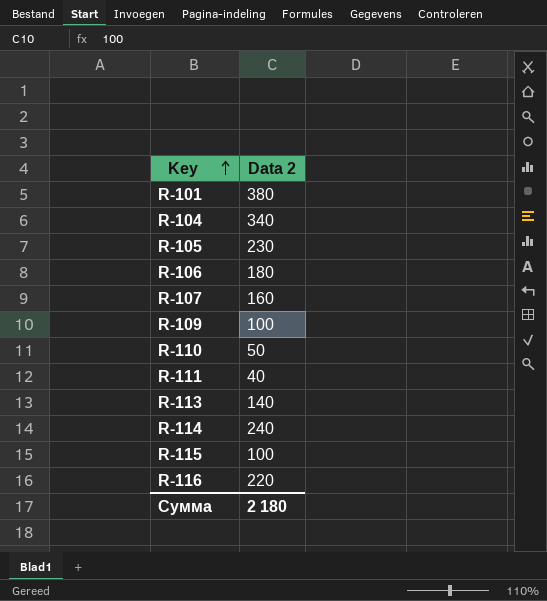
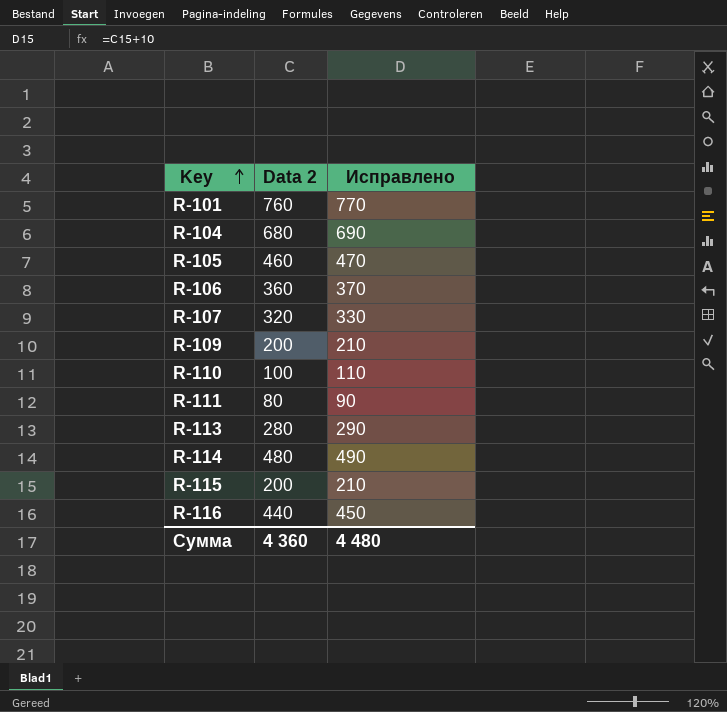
column Исправлено | formula: none -> [Data 2] + 10
R-101 | Data 2: 380 -> 760
R-104 | Data 2: 340 -> 680
R-105 | Data 2: 230 -> 460
R-106 | Data 2: 180 -> 360
R-107 | Data 2: 160 -> 320
R-109 | Data 2: 100 -> 200
R-110 | Data 2: 50 -> 100
R-111 | Data 2: 40 -> 80
R-113 | Data 2: 140 -> 280
R-114 | Data 2: 240 -> 480
R-115 | Data 2: 100 -> 200
R-116 | Data 2: 220 -> 440
Сумма | Data 2: 2 180 -> 4 360

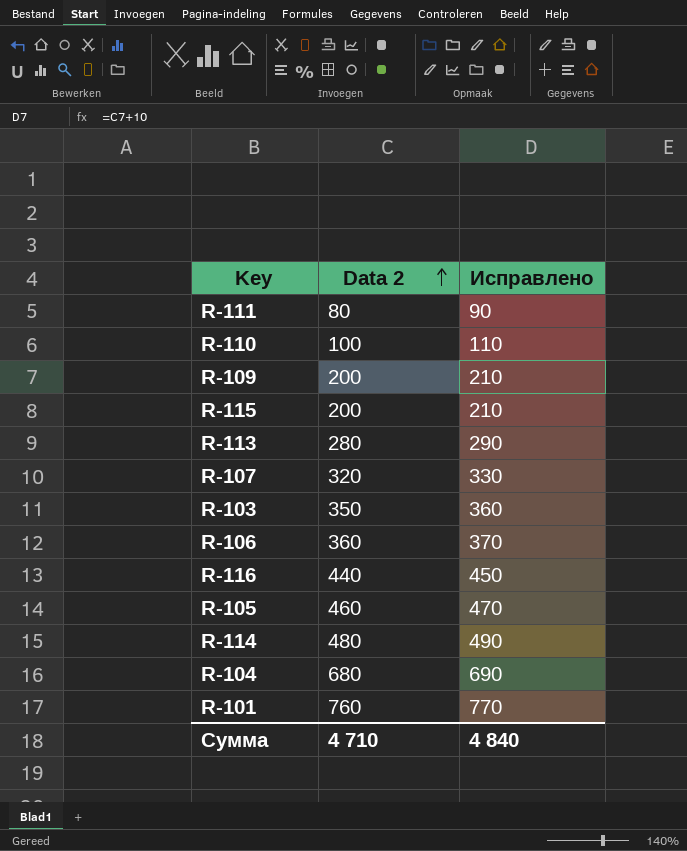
row order: Key ascending -> Data 2 ascending
row R-103: none -> 350 | 360
Сумма | Data 2: 4 360 -> 4 710
Сумма | Исправлено: 4 480 -> 4 840

